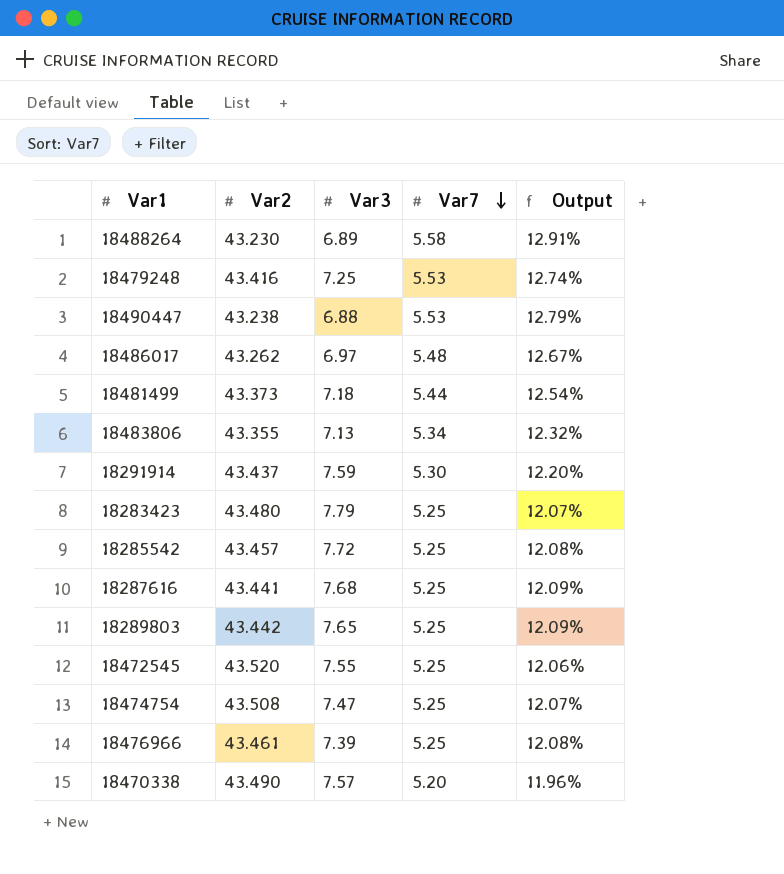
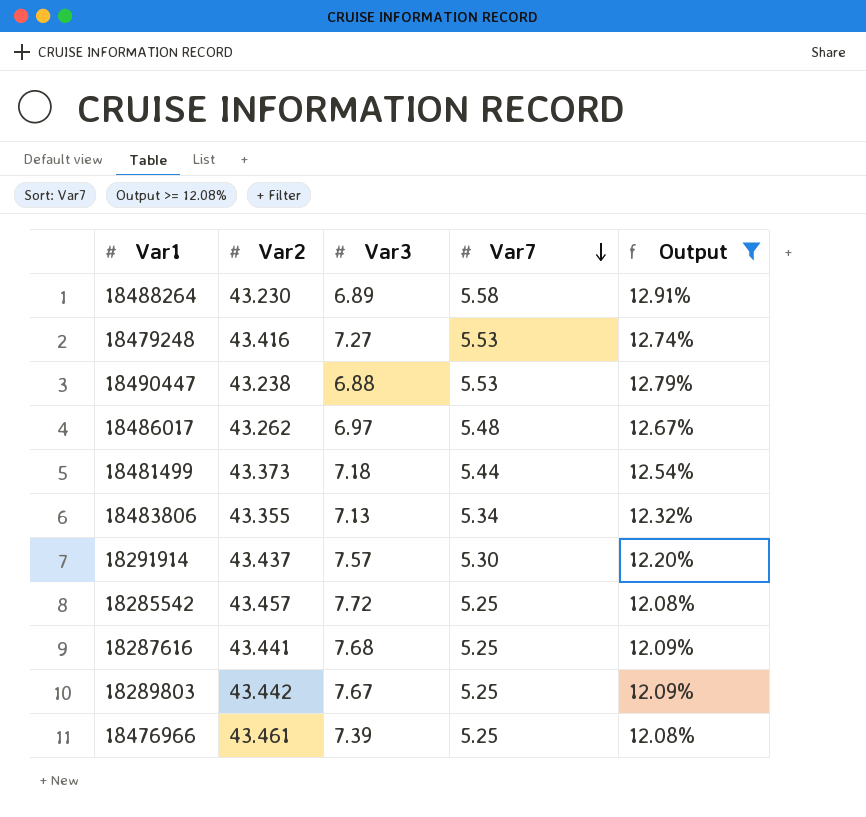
filter: none -> Output >= 12.08%
18479248 | Var3: 7.25 -> 7.27
18291914 | Var3: 7.59 -> 7.57
18289803 | Var3: 7.65 -> 7.67

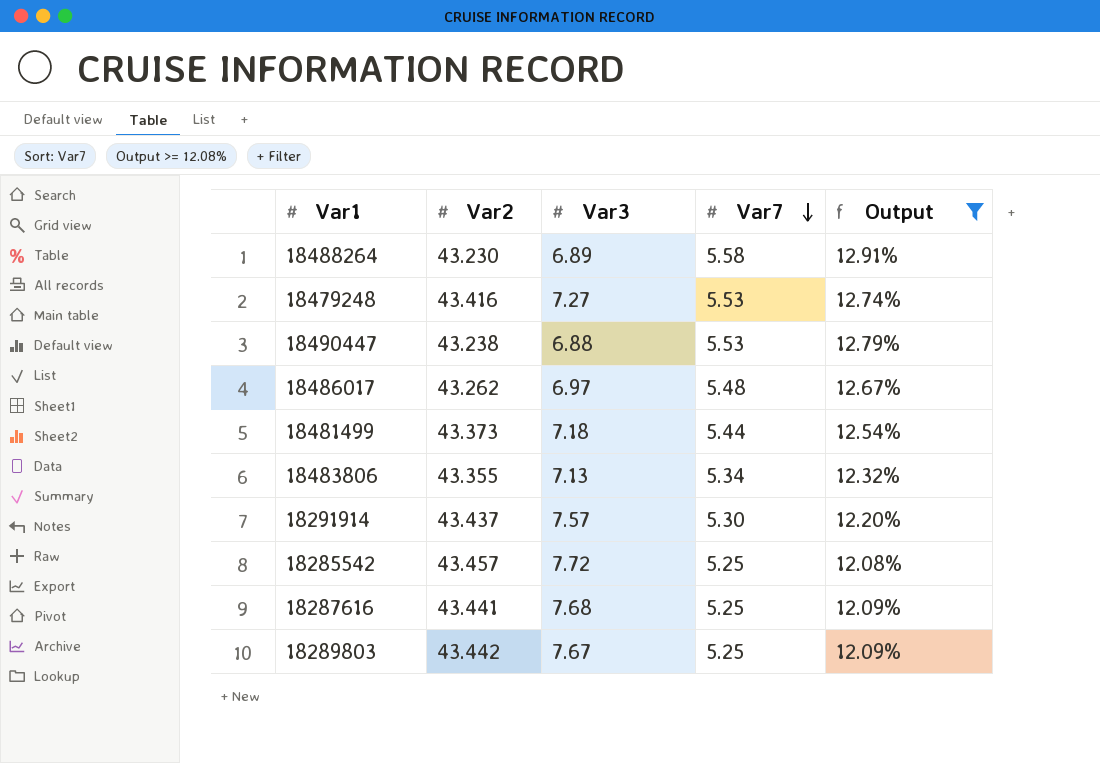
row 18476966: 43.461 | 7.39 | 5.25 | 12.08% -> none

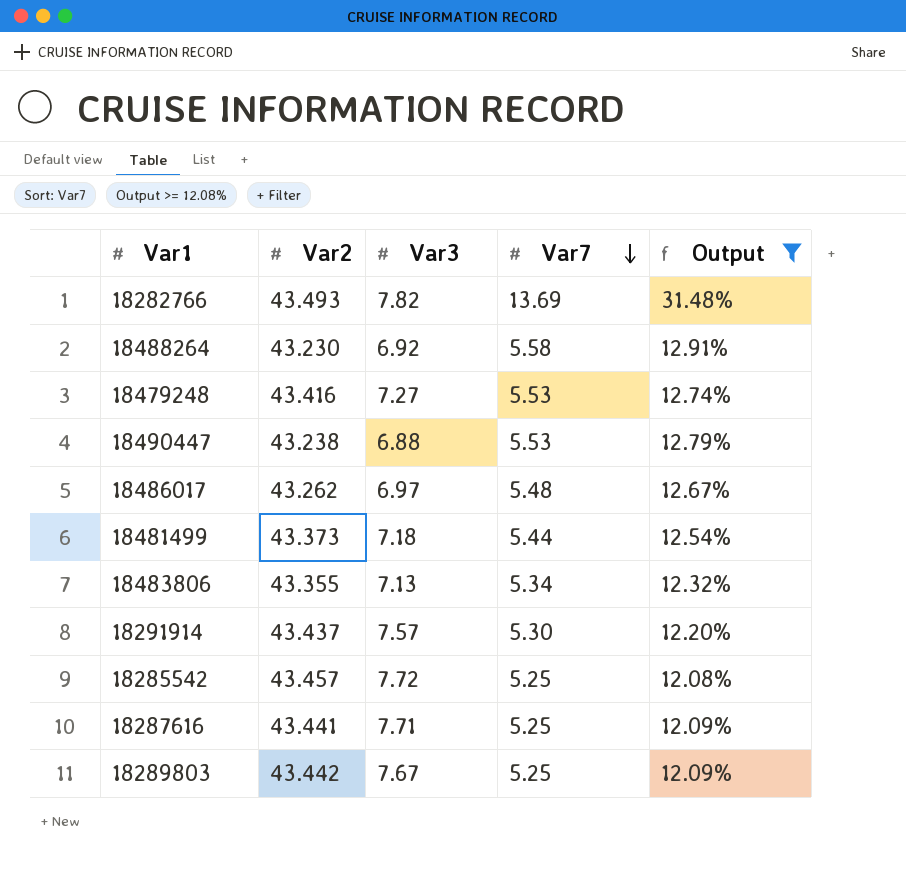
row 18282766: none -> 43.493 | 7.82 | 13.69 | 31.48%
18488264 | Var3: 6.89 -> 6.92
18287616 | Var3: 7.68 -> 7.71

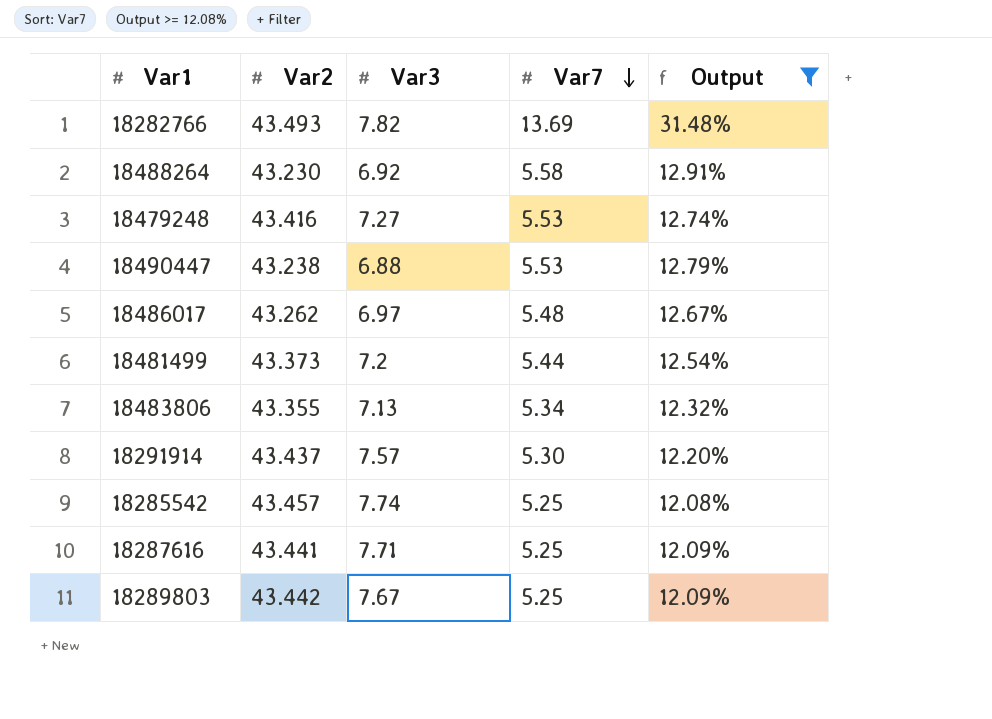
18481499 | Var3: 7.18 -> 7.2
18285542 | Var3: 7.72 -> 7.74

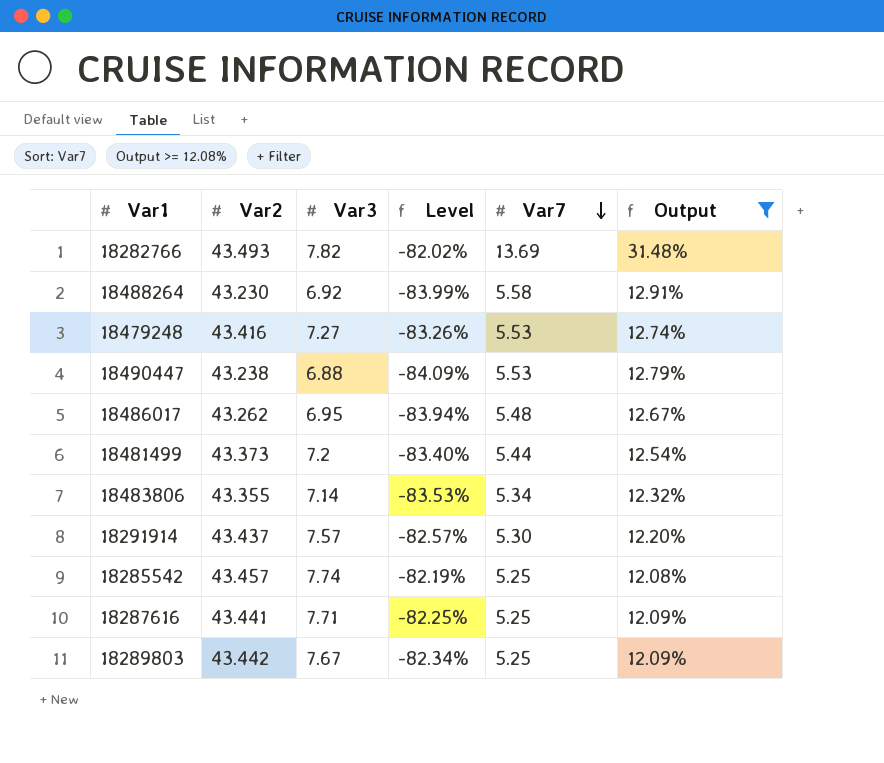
column Level | formula: none -> ([Var3] - [Var2]) / [Var2]
18486017 | Var3: 6.97 -> 6.95
18483806 | Var3: 7.13 -> 7.14

